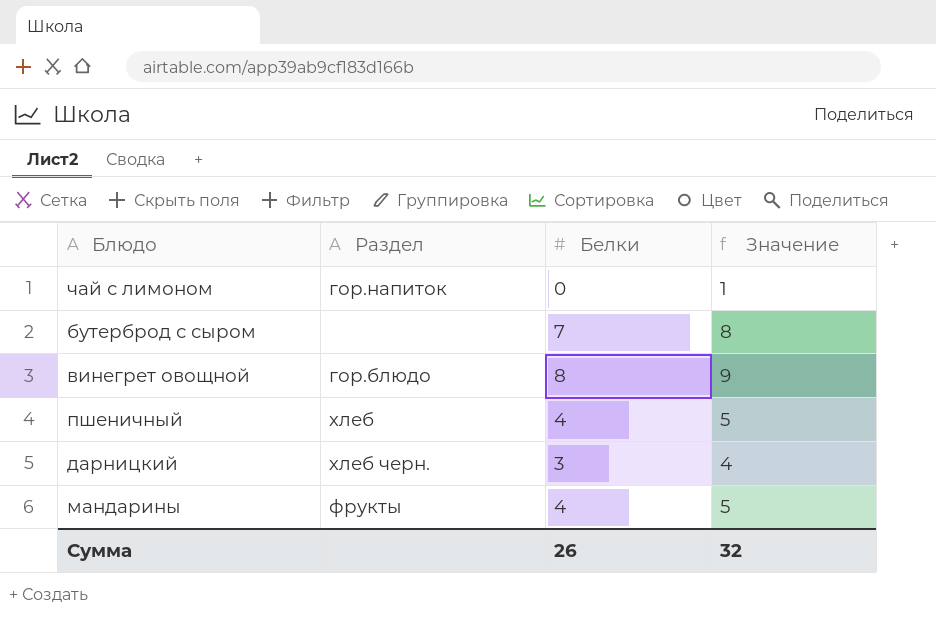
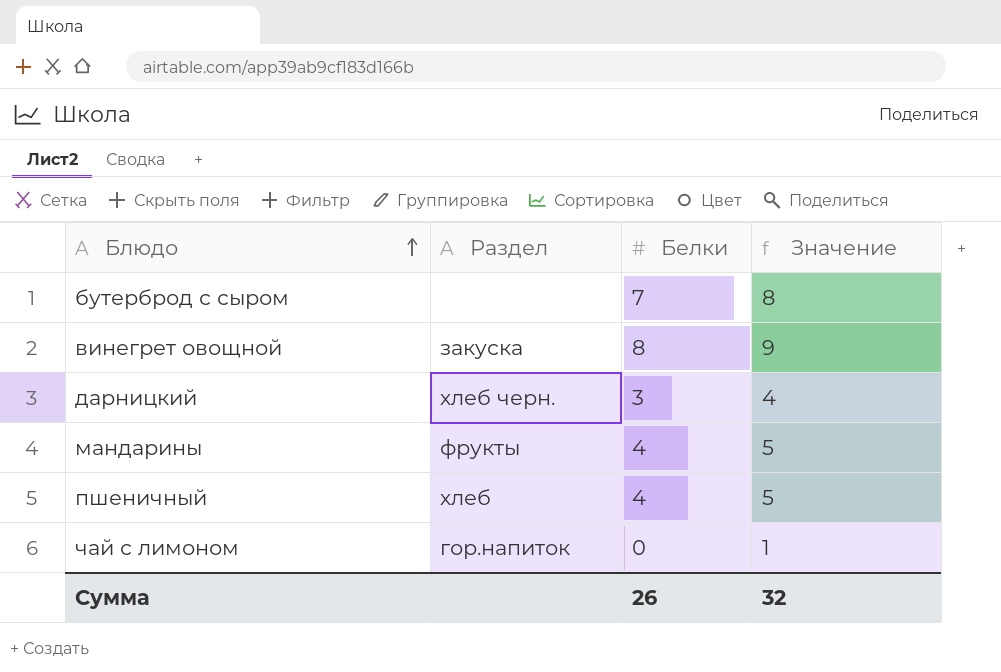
row order: none -> Блюдо ascending
винегрет овощной | Раздел: гор.блюдо -> закуска

